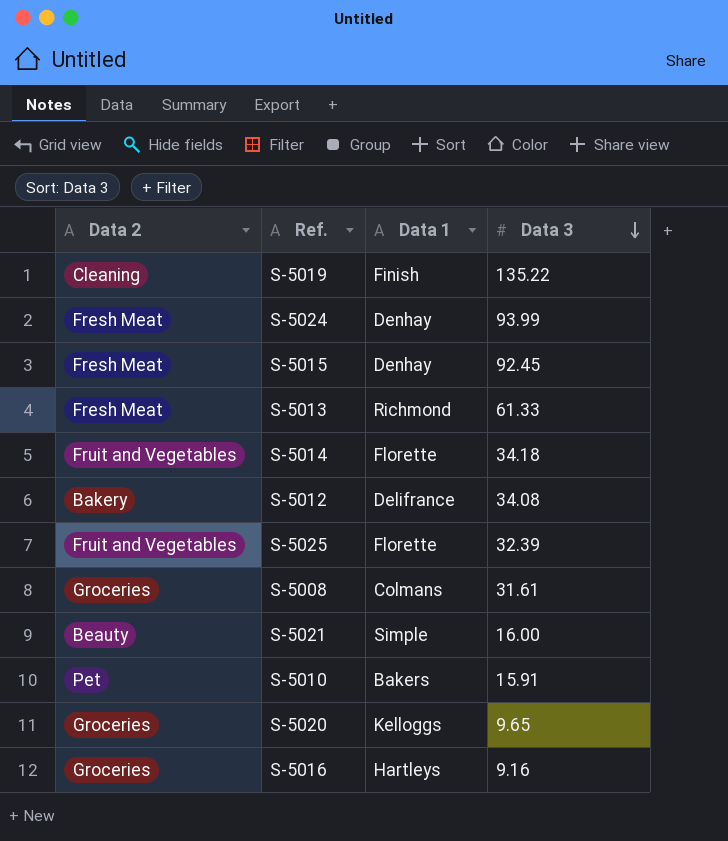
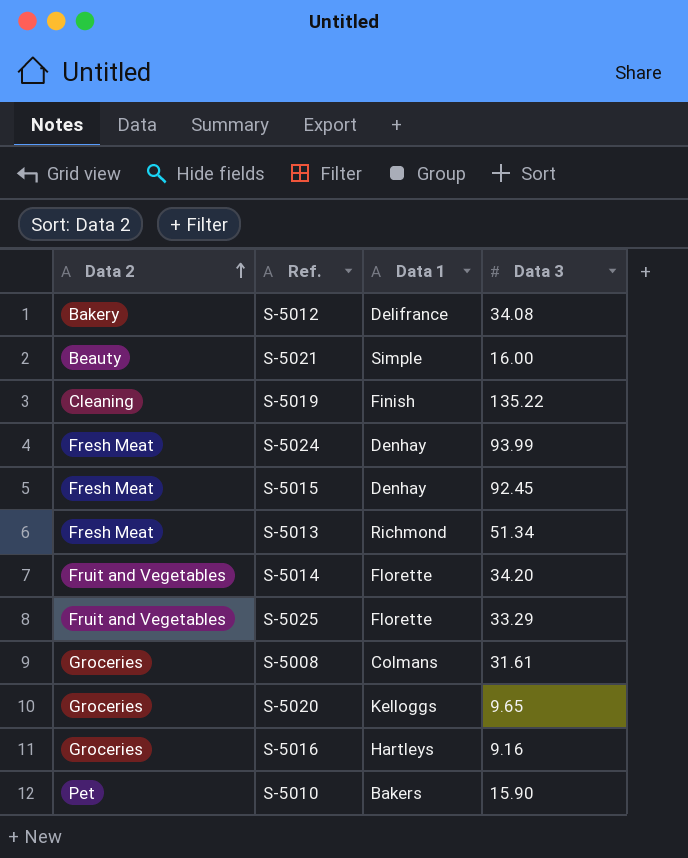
row order: Data 3 descending -> Data 2 ascending
S-5013 | Data 3: 61.33 -> 51.34
S-5014 | Data 3: 34.18 -> 34.20
S-5025 | Data 3: 32.39 -> 33.29
S-5010 | Data 3: 15.91 -> 15.90

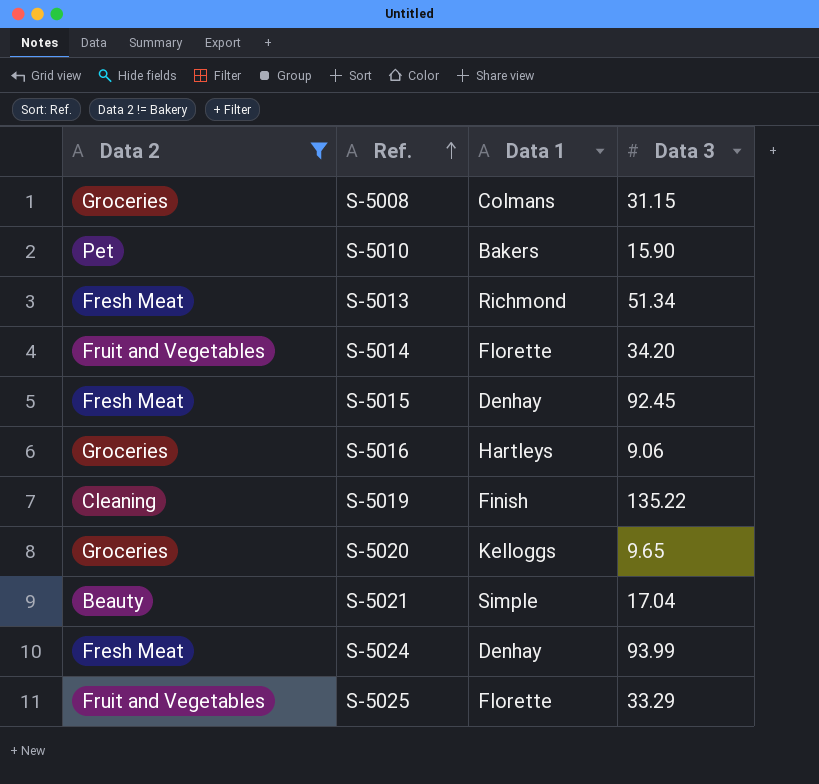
filter: none -> Data 2 != Bakery
row order: Data 2 ascending -> Ref. ascending
S-5008 | Data 3: 31.61 -> 31.15
S-5016 | Data 3: 9.16 -> 9.06
S-5021 | Data 3: 16.00 -> 17.04

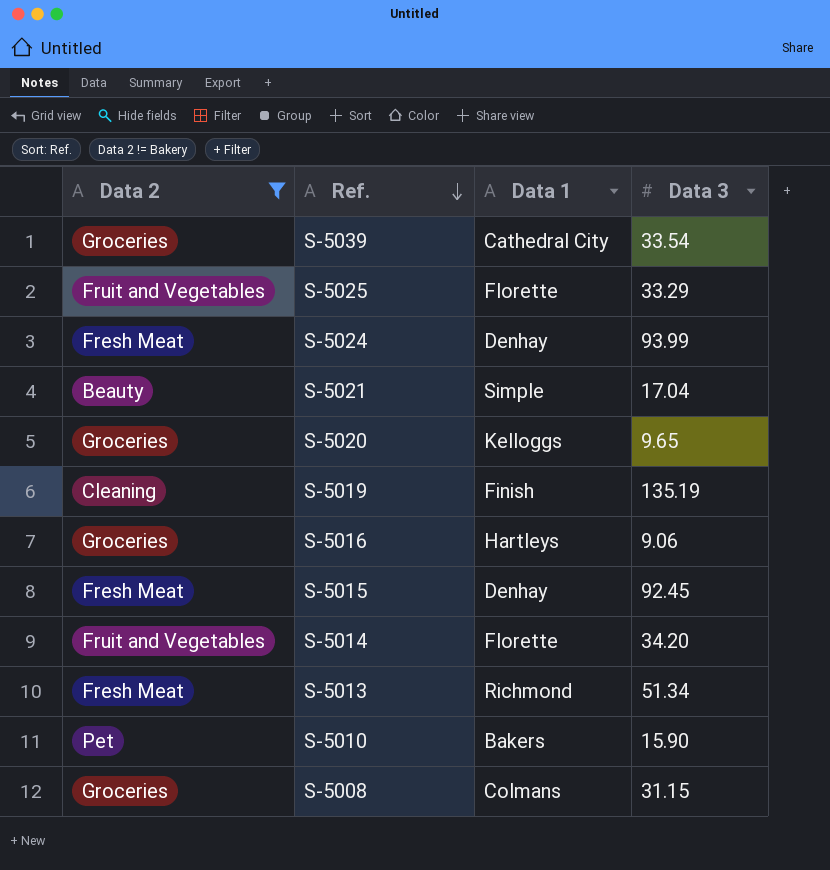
row order: Ref. ascending -> Ref. descending
row S-5039: none -> Groceries | Cathedral City | 33.54
S-5019 | Data 3: 135.22 -> 135.19

